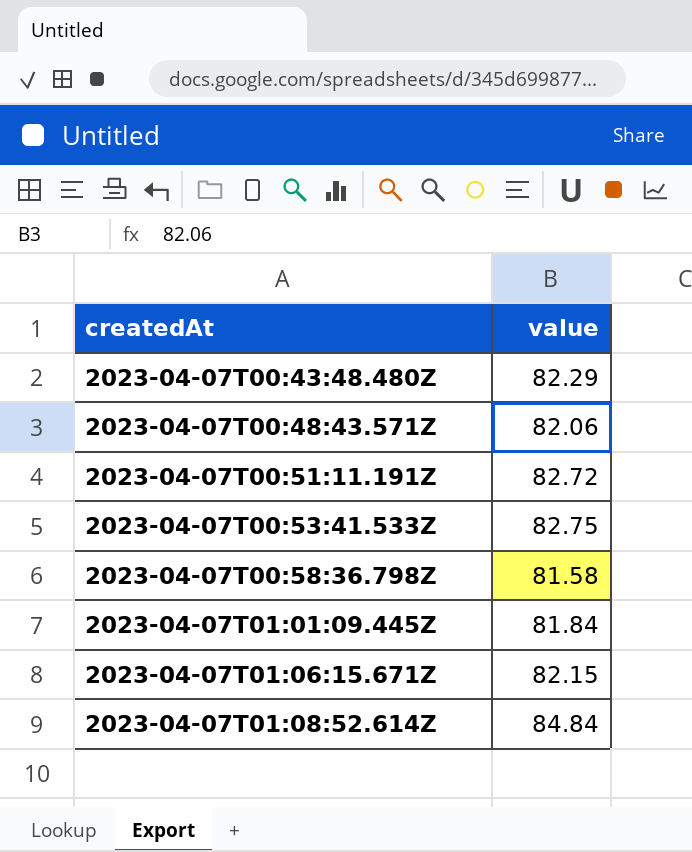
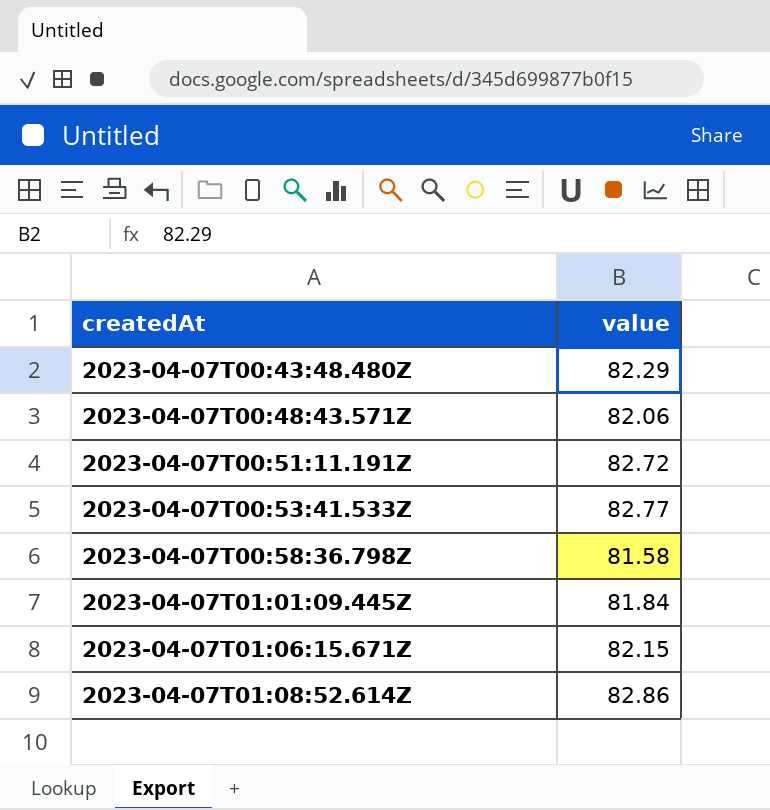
2023-04-07T00:53:41.533Z | value: 82.75 -> 82.77
2023-04-07T01:08:52.614Z | value: 84.84 -> 82.86

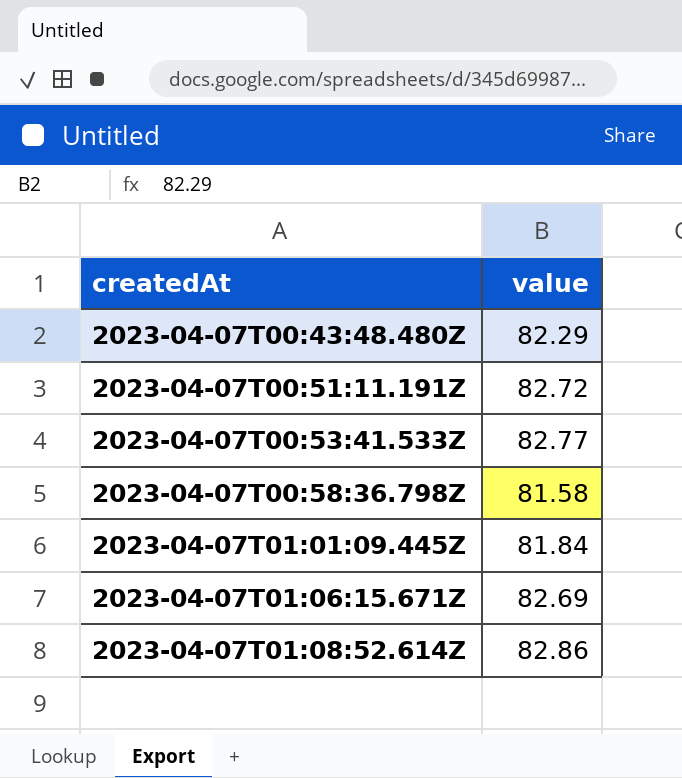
row 2023-04-07T00:48:43.571Z: 82.06 -> none
2023-04-07T01:06:15.671Z | value: 82.15 -> 82.69

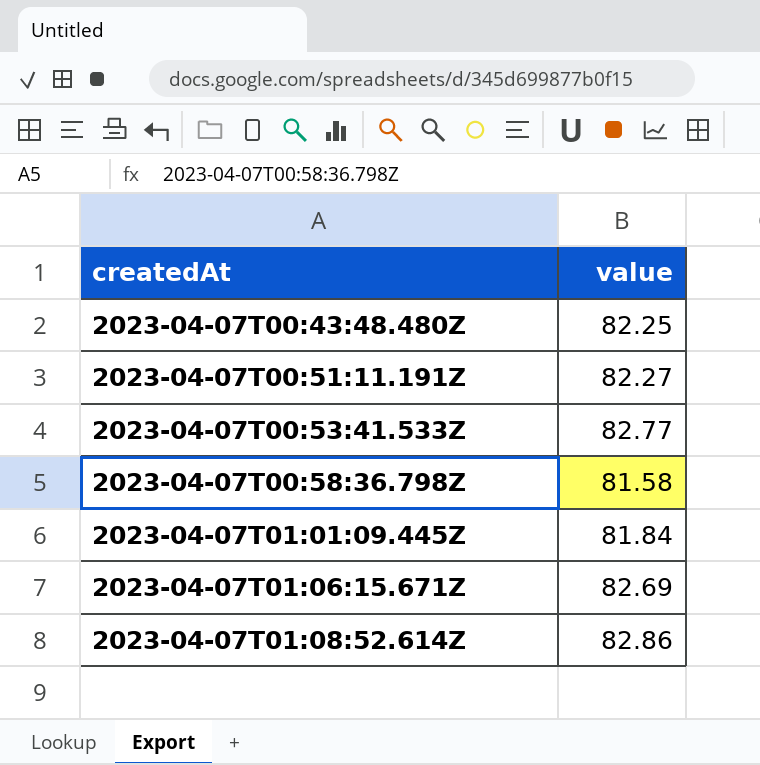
2023-04-07T00:43:48.480Z | value: 82.29 -> 82.25
2023-04-07T00:51:11.191Z | value: 82.72 -> 82.27

